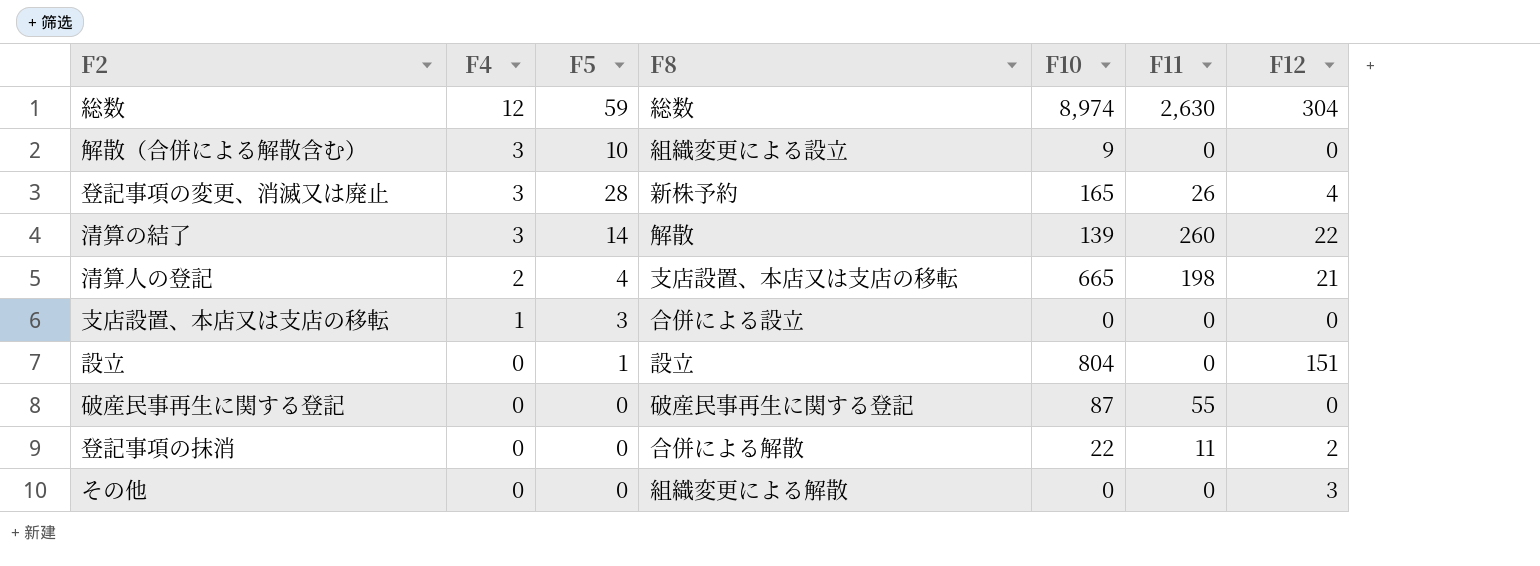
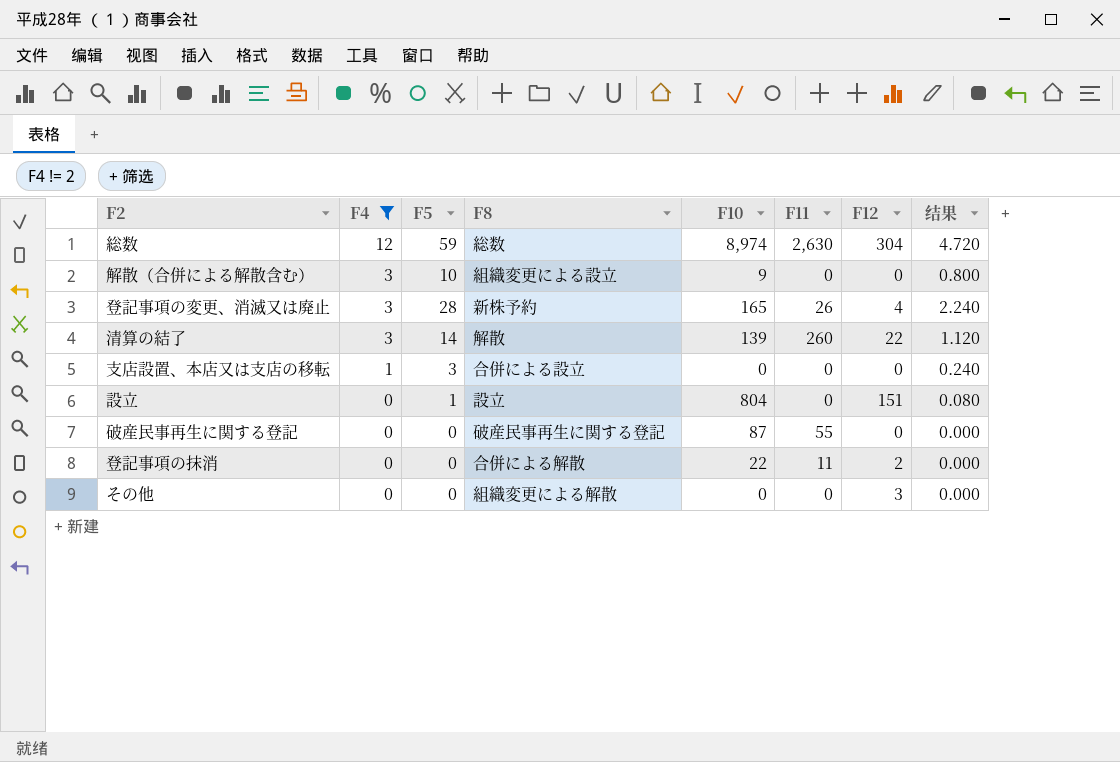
filter: none -> F4 != 2
column 结果 | formula: none -> [F5] * 0.08

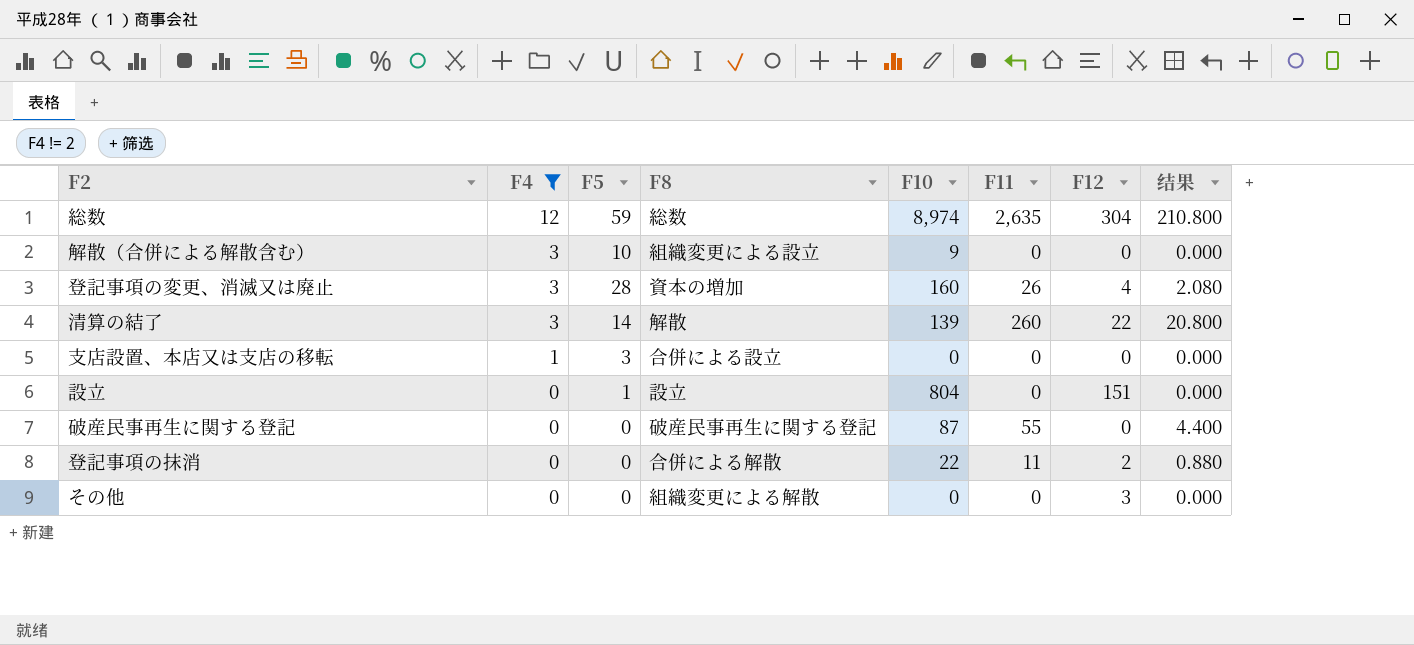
column 结果 | formula: [F5] * 0.08 -> [F11] * 0.08
総数 | F11: 2,630 -> 2,635
登記事項の変更、消滅又は廃止 | F8: 新株予約 -> 資本の増加
登記事項の変更、消滅又は廃止 | F10: 165 -> 160

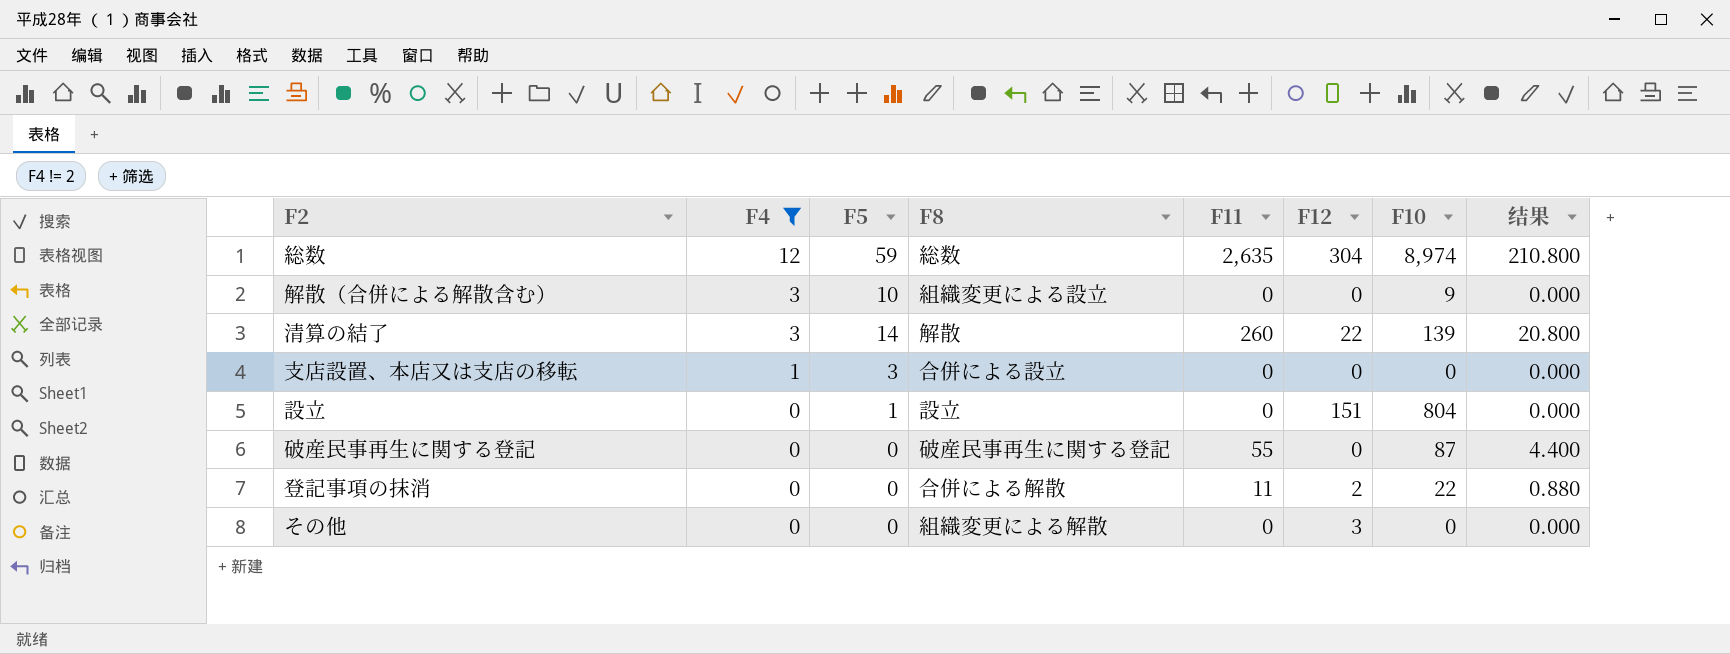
column F10 | position: 5 -> 7
row 登記事項の変更、消滅又は廃止: 3 | 28 | 資本の増加 | 160 | 26 | 4 | 2.080 -> none

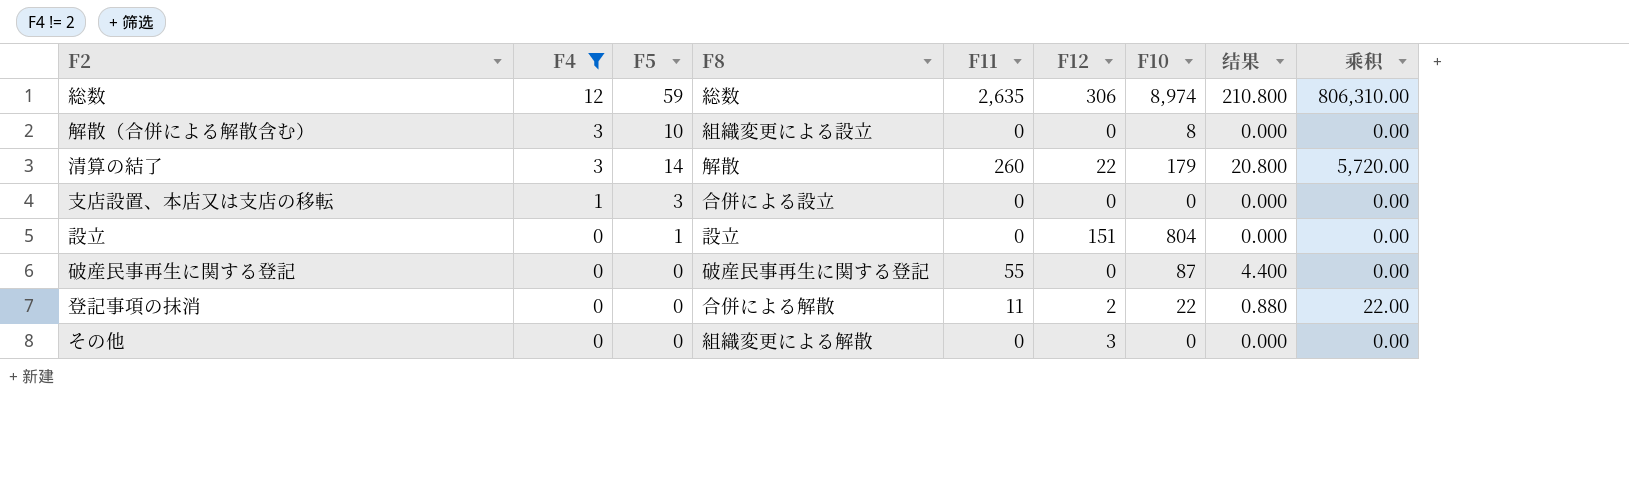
column 乘积 | formula: none -> [F11] * [F12]
総数 | F12: 304 -> 306
解散（合併による解散含む） | F10: 9 -> 8
清算の結了 | F10: 139 -> 179

